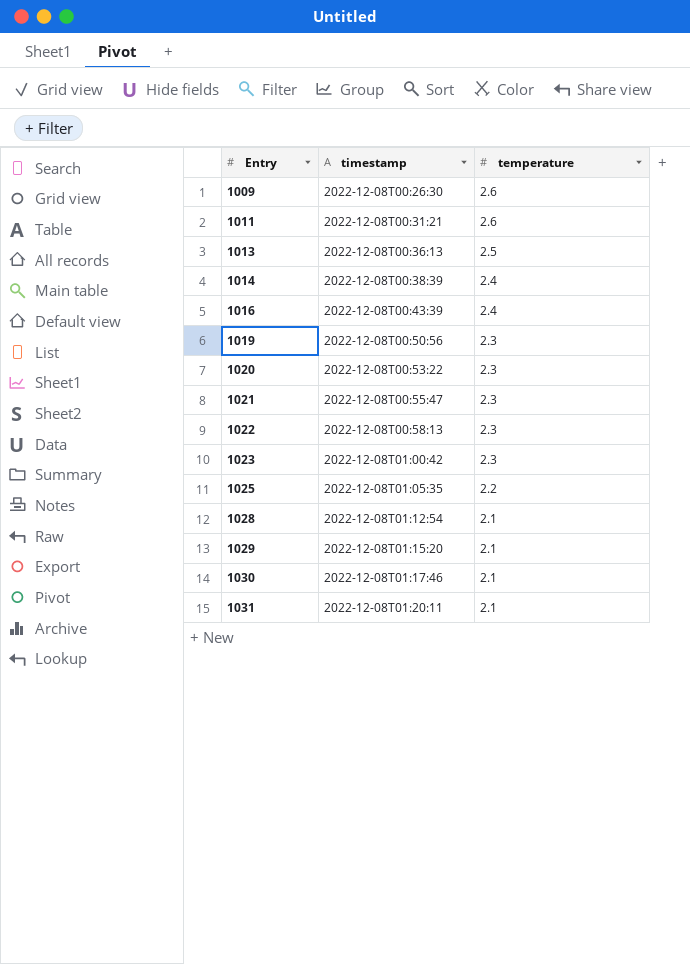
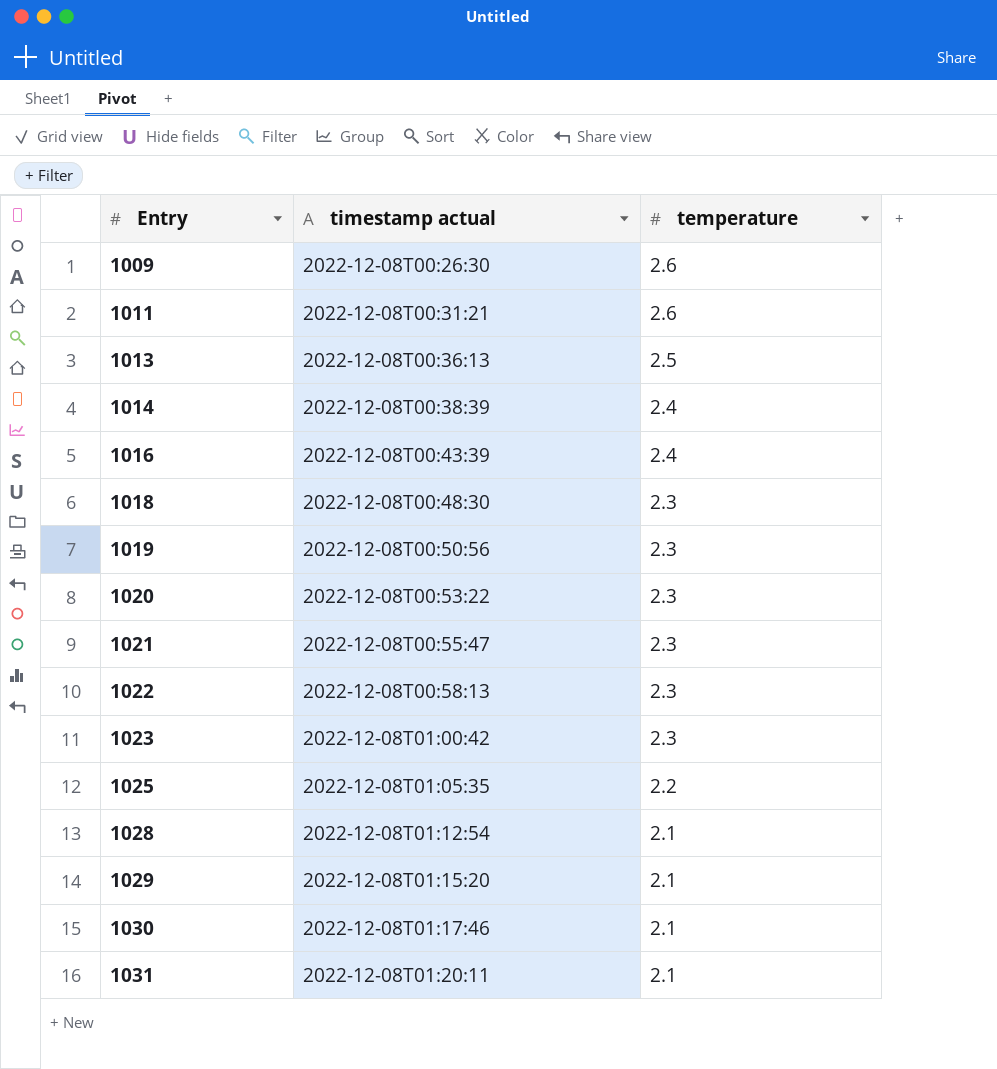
column name: timestamp -> timestamp actual
row 1018: none -> 2022-12-08T00:48:30 | 2.3

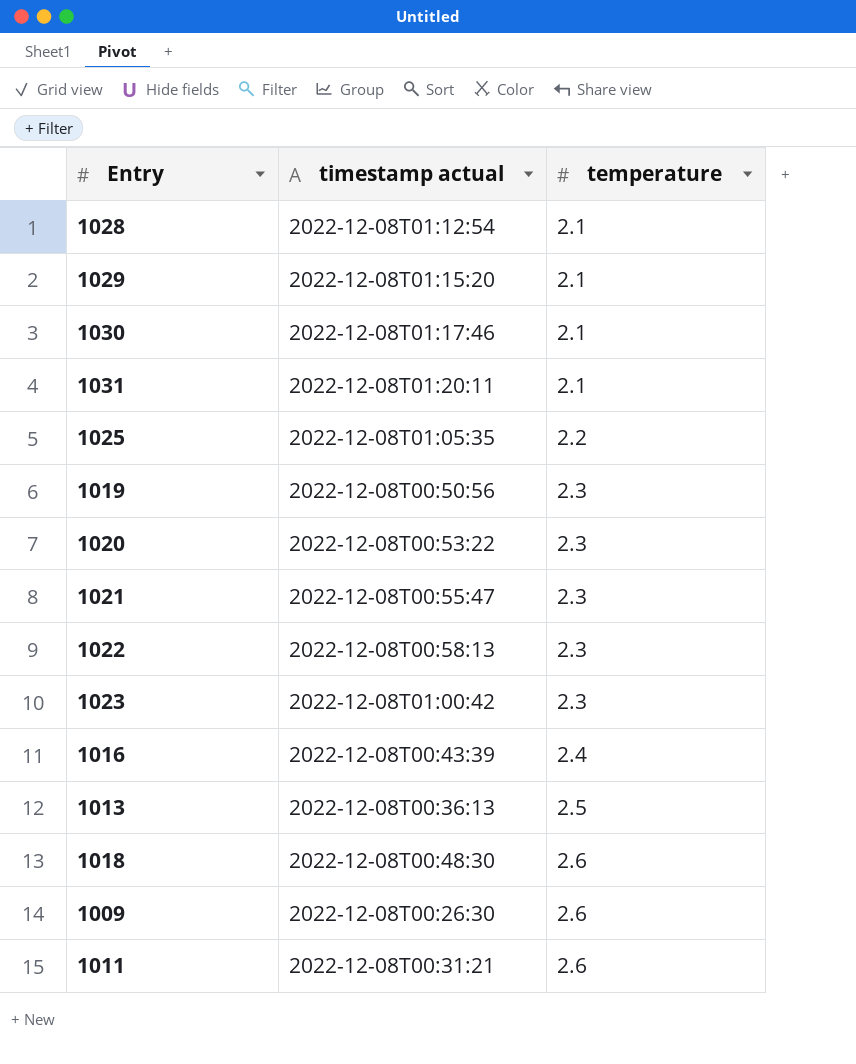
row order: Entry ascending -> temperature ascending
row 1014: 2022-12-08T00:38:39 | 2.4 -> none
1018 | temperature: 2.3 -> 2.6

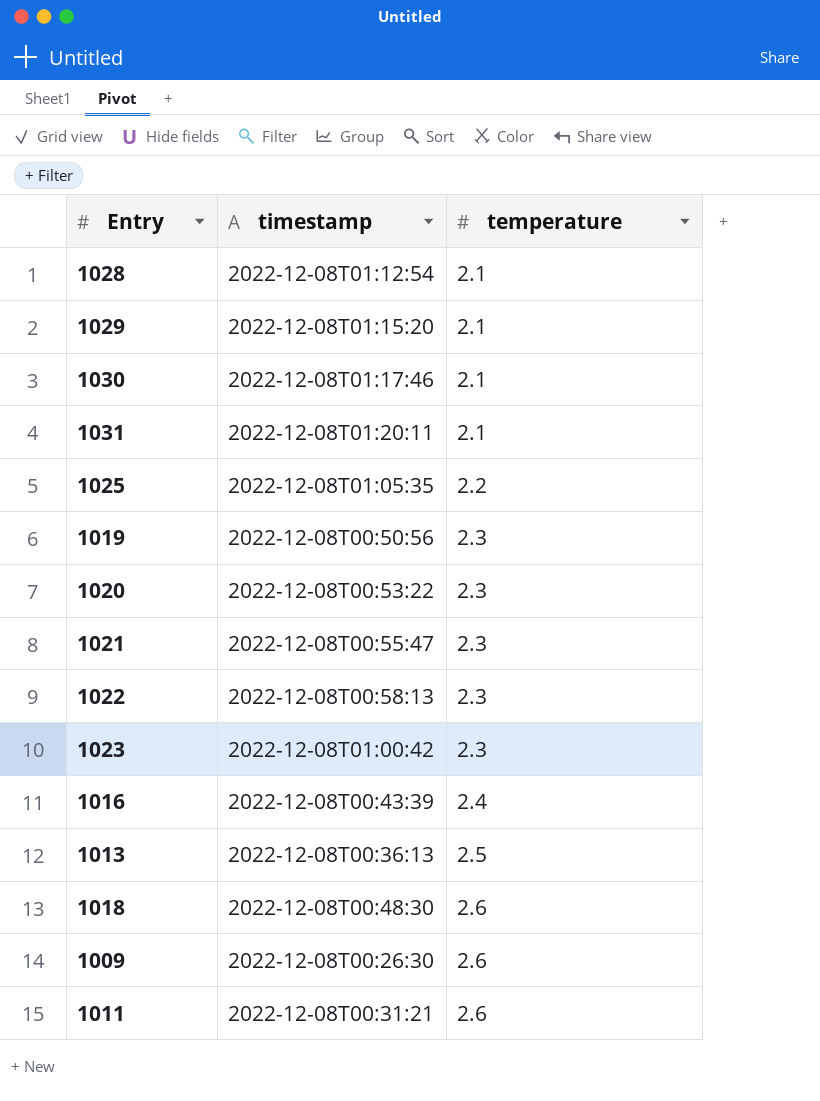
column name: timestamp actual -> timestamp

